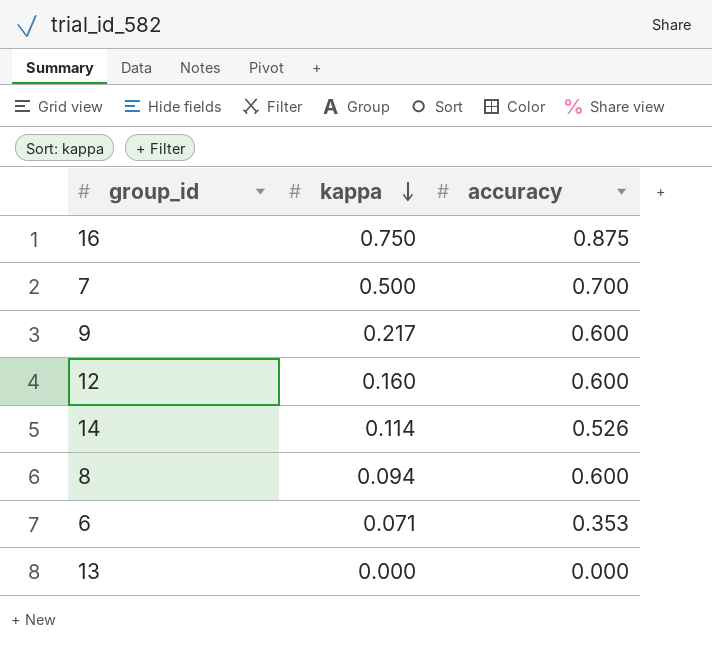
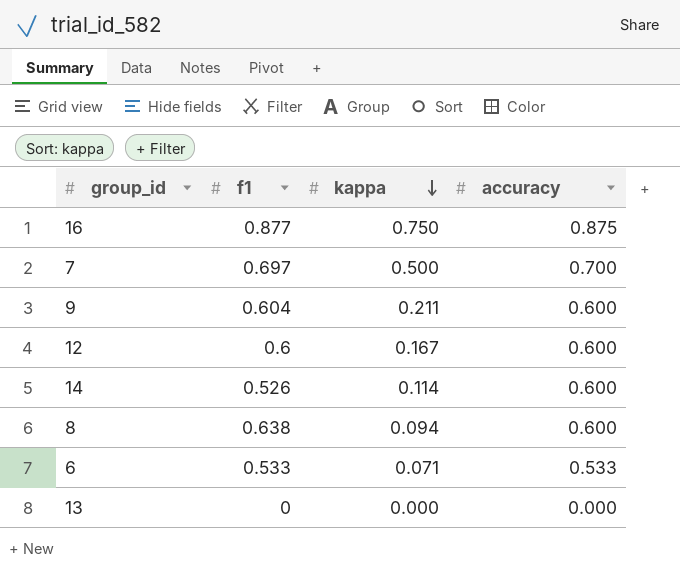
column f1 | position: none -> 2
9 | kappa: 0.217 -> 0.211
12 | kappa: 0.160 -> 0.167
14 | accuracy: 0.526 -> 0.600
6 | accuracy: 0.353 -> 0.533

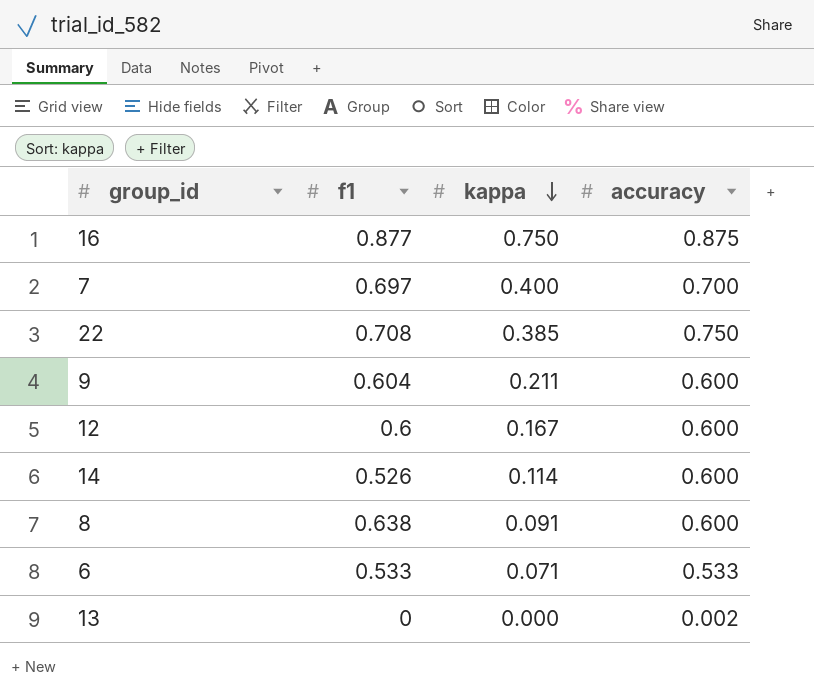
7 | kappa: 0.500 -> 0.400
row 22: none -> 0.708 | 0.385 | 0.750
8 | kappa: 0.094 -> 0.091
13 | accuracy: 0.000 -> 0.002

